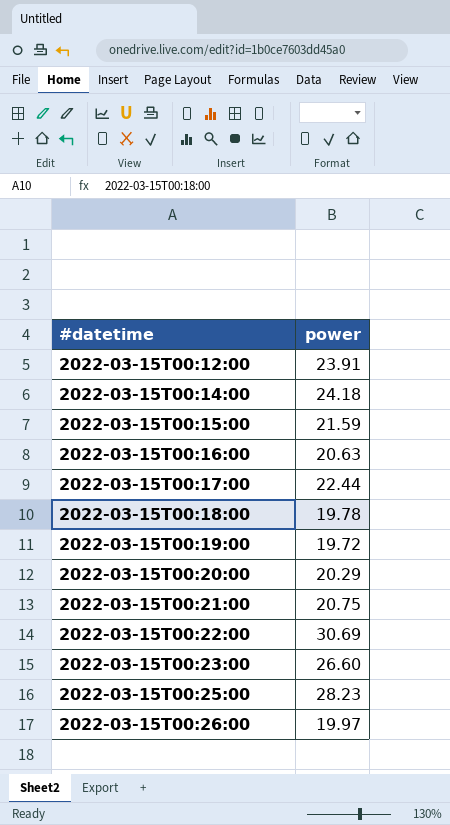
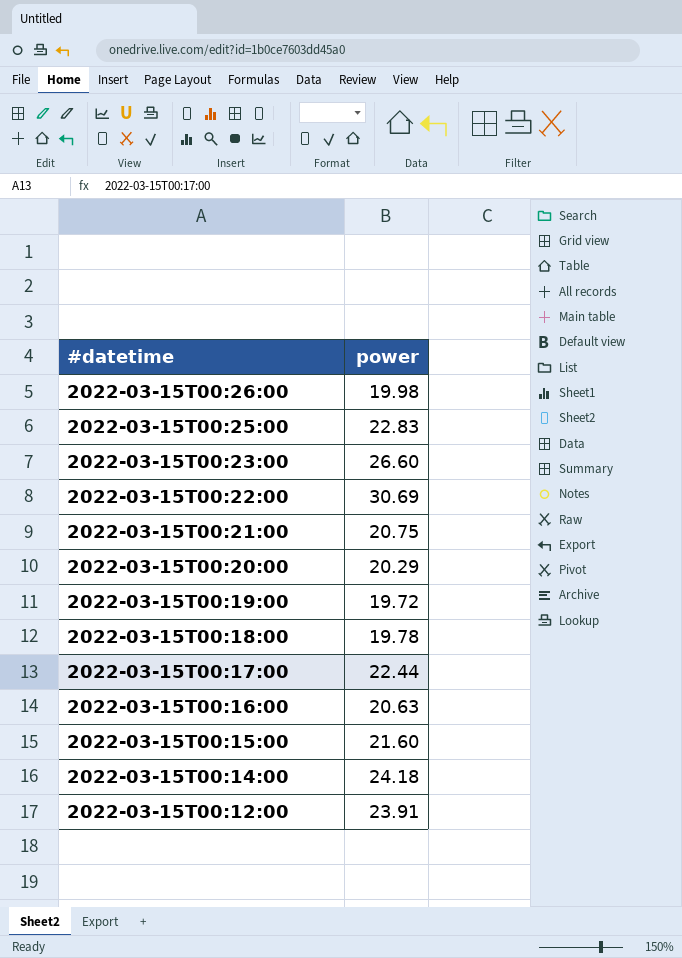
row order: #datetime ascending -> #datetime descending
2022-03-15T00:26:00 | power: 19.97 -> 19.98
2022-03-15T00:25:00 | power: 28.23 -> 22.83
2022-03-15T00:15:00 | power: 21.59 -> 21.60

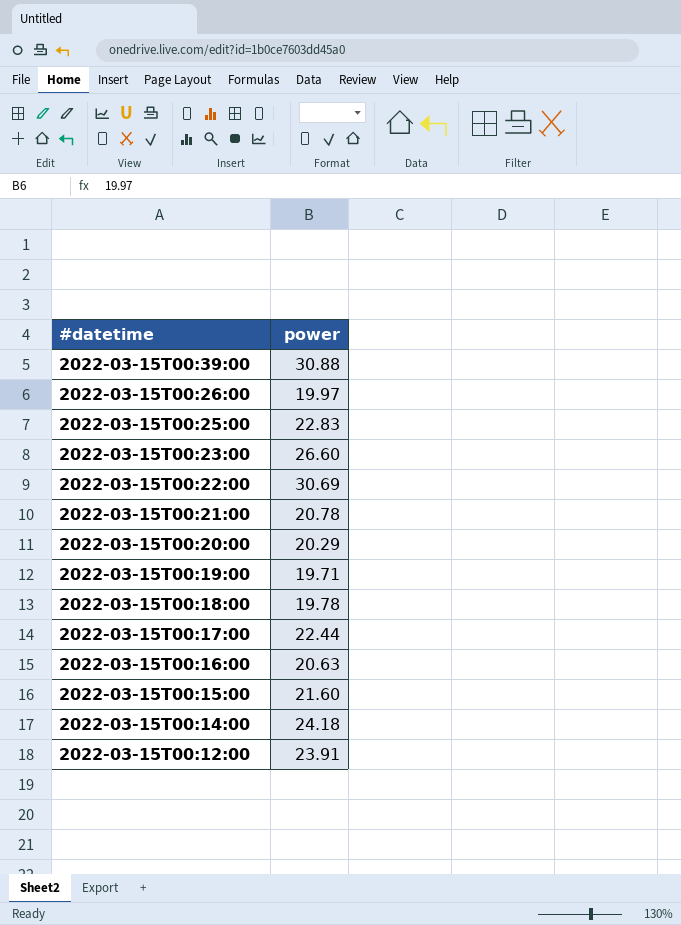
row 2022-03-15T00:39:00: none -> 30.88
2022-03-15T00:26:00 | power: 19.98 -> 19.97
2022-03-15T00:21:00 | power: 20.75 -> 20.78
2022-03-15T00:19:00 | power: 19.72 -> 19.71

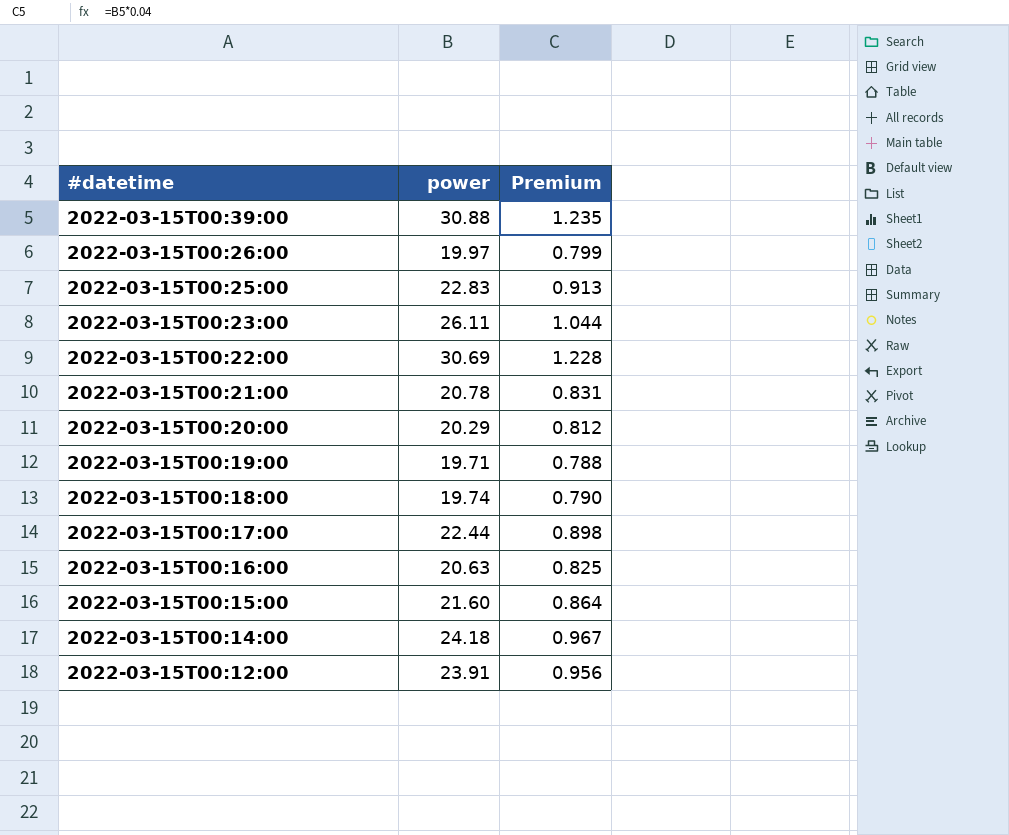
column Premium | formula: none -> [power] * 0.04
2022-03-15T00:23:00 | power: 26.60 -> 26.11
2022-03-15T00:18:00 | power: 19.78 -> 19.74

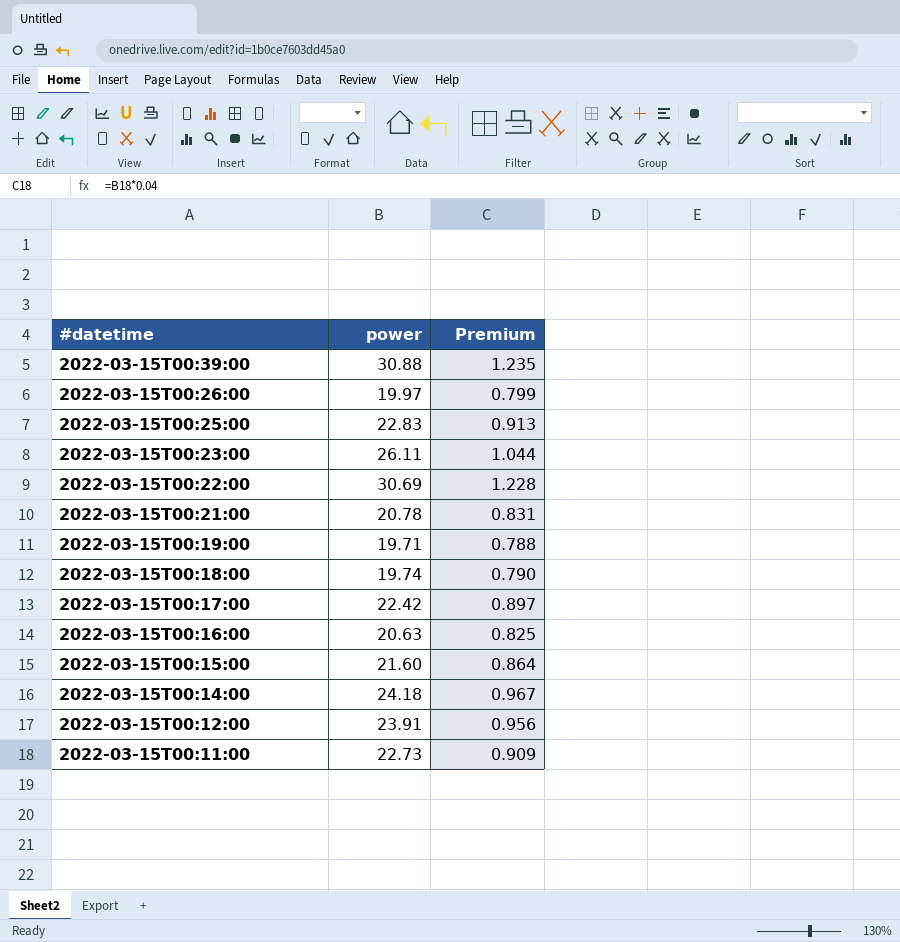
row 2022-03-15T00:20:00: 20.29 | 0.812 -> none
2022-03-15T00:17:00 | power: 22.44 -> 22.42
2022-03-15T00:17:00 | Premium: 0.898 -> 0.897
row 2022-03-15T00:11:00: none -> 22.73 | 0.909

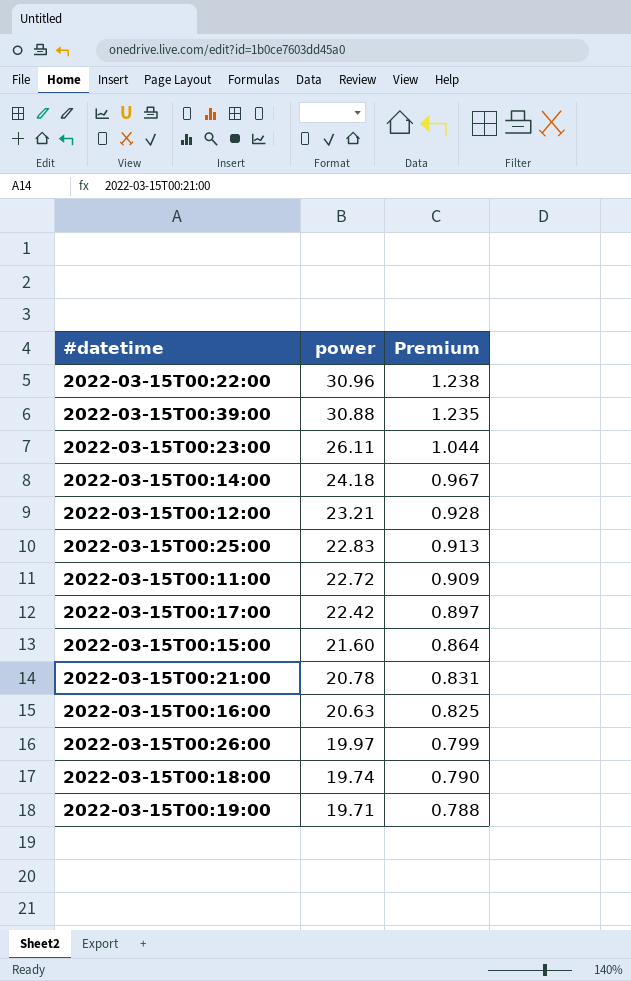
row order: #datetime descending -> power descending
2022-03-15T00:22:00 | power: 30.69 -> 30.96
2022-03-15T00:22:00 | Premium: 1.228 -> 1.238
2022-03-15T00:12:00 | power: 23.91 -> 23.21
2022-03-15T00:12:00 | Premium: 0.956 -> 0.928
2022-03-15T00:11:00 | power: 22.73 -> 22.72

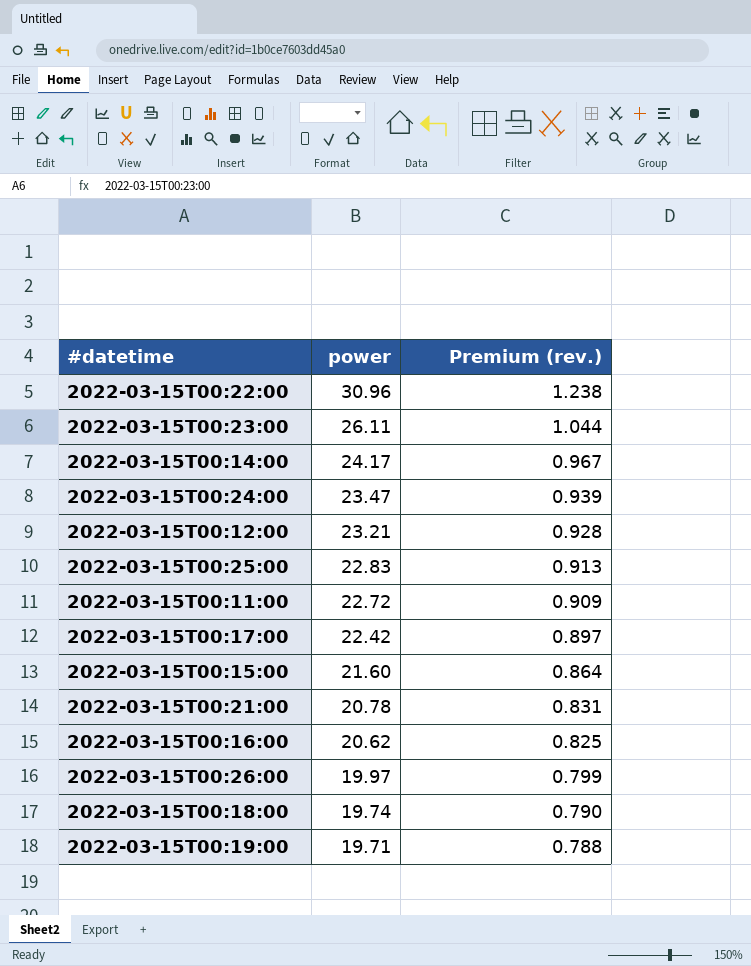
column name: Premium -> Premium (rev.)
row 2022-03-15T00:39:00: 30.88 | 1.235 -> none
2022-03-15T00:14:00 | power: 24.18 -> 24.17
row 2022-03-15T00:24:00: none -> 23.47 | 0.939
2022-03-15T00:16:00 | power: 20.63 -> 20.62

